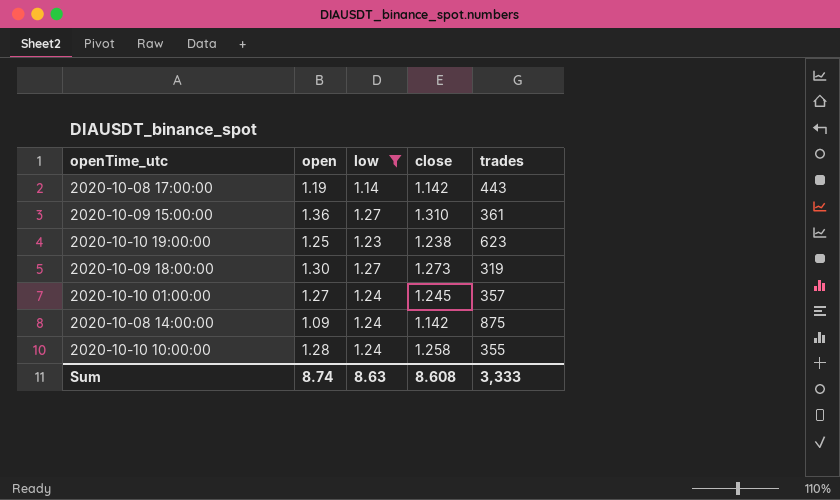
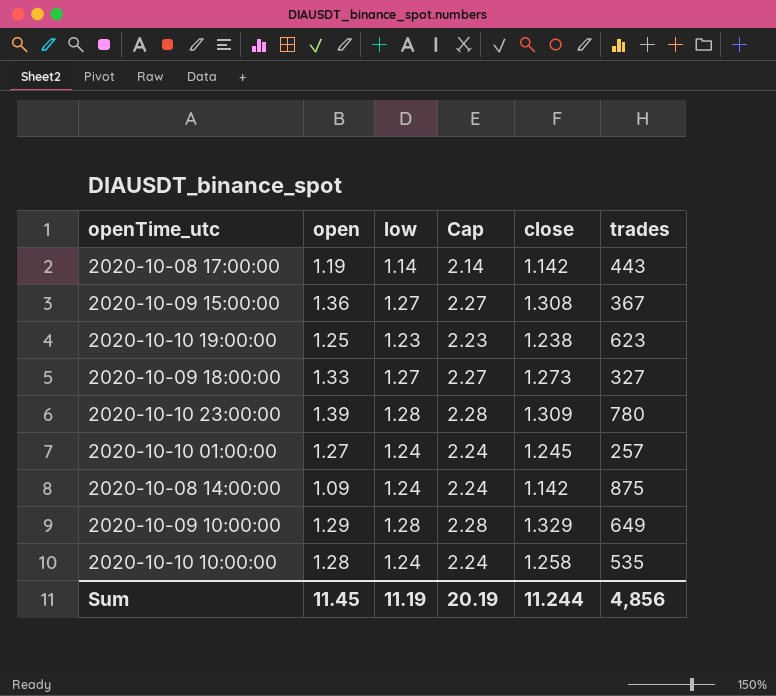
filter: low != 1.28 -> none
column Cap | formula: none -> [low] + 1
2020-10-09 15:00:00 | close: 1.310 -> 1.308
2020-10-09 15:00:00 | trades: 361 -> 367
2020-10-09 18:00:00 | open: 1.30 -> 1.33
2020-10-09 18:00:00 | trades: 319 -> 327
2020-10-10 01:00:00 | trades: 357 -> 257
2020-10-10 10:00:00 | trades: 355 -> 535
Sum | open: 8.74 -> 11.45
Sum | low: 8.63 -> 11.19
Sum | close: 8.608 -> 11.244
Sum | trades: 3,333 -> 4,856

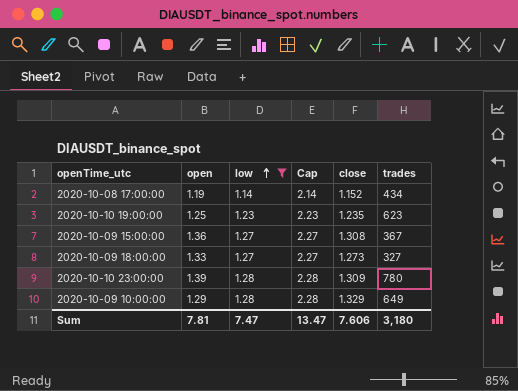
filter: none -> low != 1.24
row order: none -> low ascending
2020-10-08 17:00:00 | close: 1.142 -> 1.152
2020-10-08 17:00:00 | trades: 443 -> 434
2020-10-10 19:00:00 | close: 1.238 -> 1.235
Sum | open: 11.45 -> 7.81
Sum | low: 11.19 -> 7.47
Sum | Cap: 20.19 -> 13.47
Sum | close: 11.244 -> 7.606
Sum | trades: 4,856 -> 3,180

